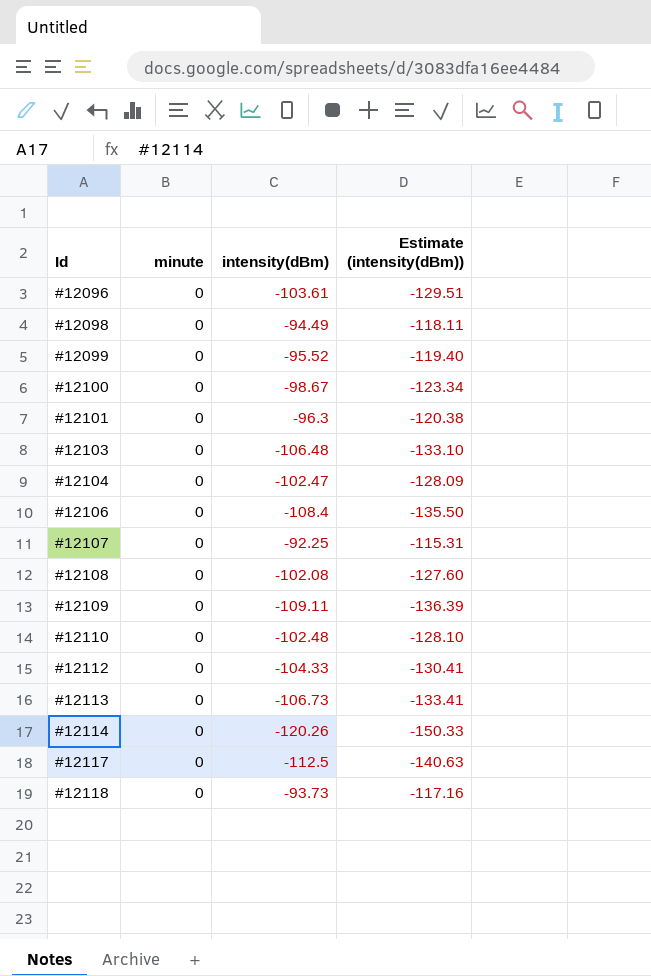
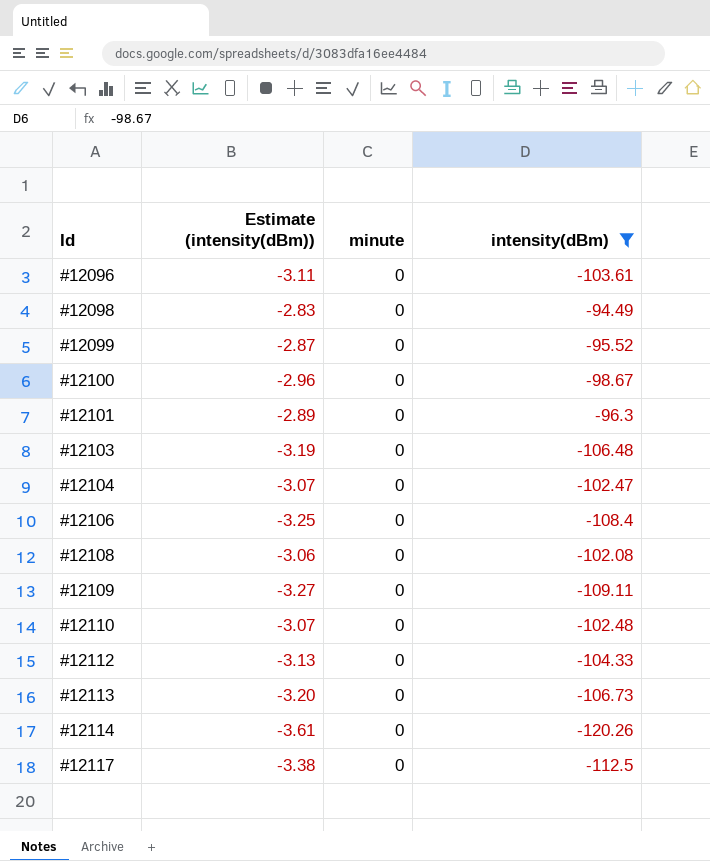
filter: none -> intensity(dBm) <= -94.49
column Estimate (intensity(dBm)) | formula: [intensity(dBm)] * 1.25 -> [intensity(dBm)] * 0.03
column Estimate (intensity(dBm)) | position: 4 -> 2

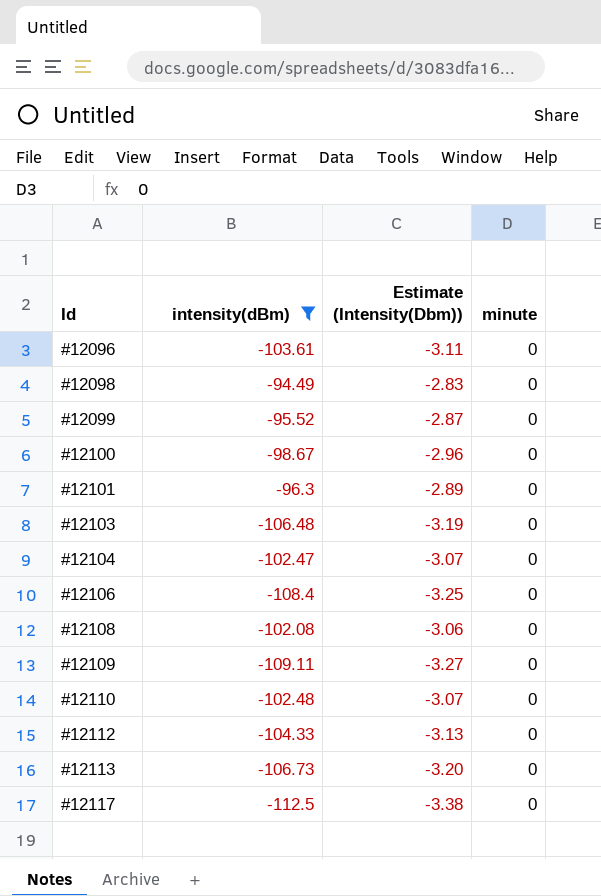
column intensity(dBm) | position: 4 -> 2
column name: Estimate (intensity(dBm)) -> Estimate (Intensity(Dbm))
row #12114: -3.61 | 0 | -120.26 -> none

